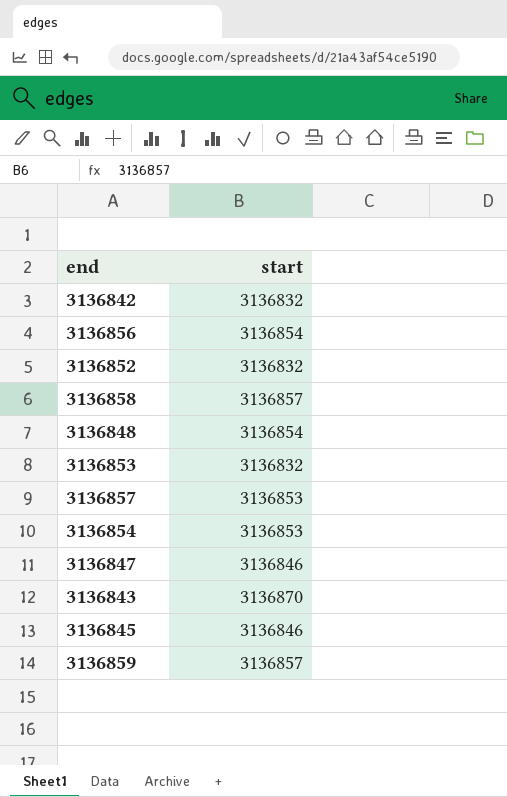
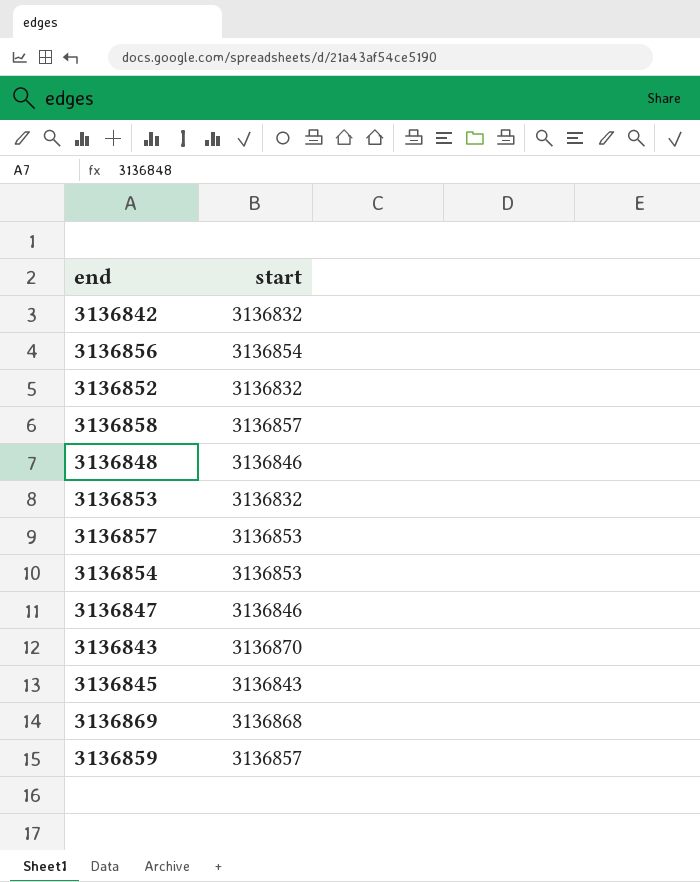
3136848 | start: 3136854 -> 3136846
3136845 | start: 3136846 -> 3136843
row 3136869: none -> 3136868

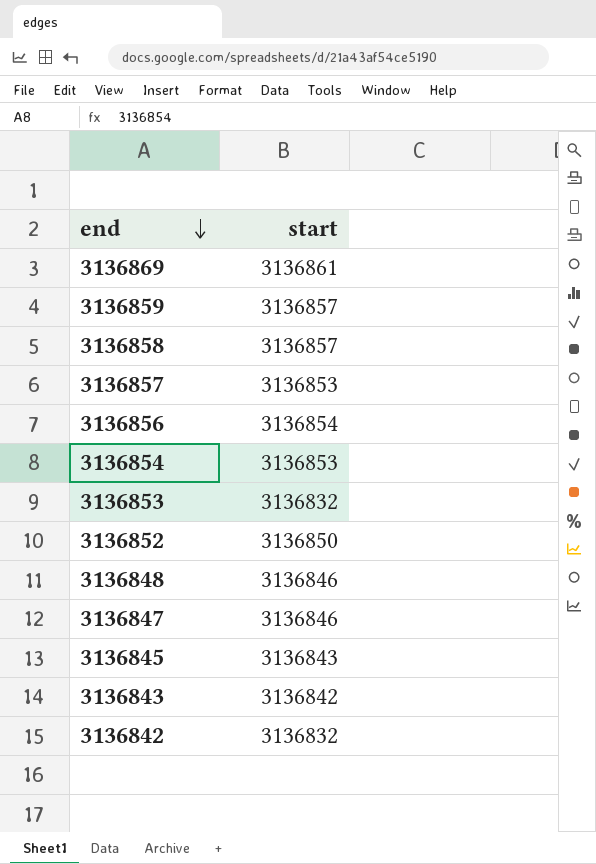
row order: none -> end descending
3136869 | start: 3136868 -> 3136861
3136852 | start: 3136832 -> 3136850
3136843 | start: 3136870 -> 3136842

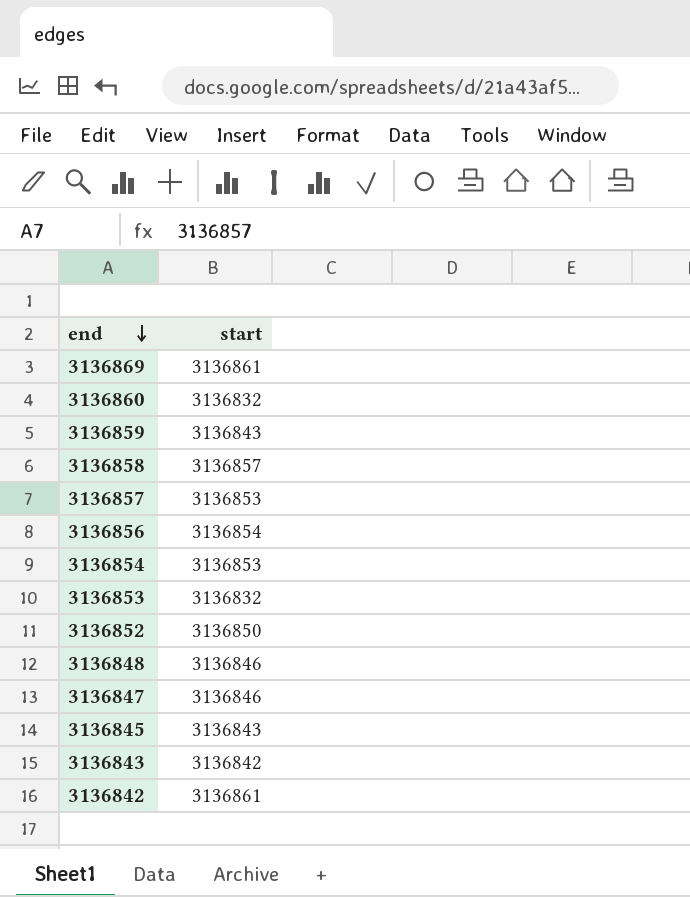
row 3136860: none -> 3136832
3136859 | start: 3136857 -> 3136843
3136842 | start: 3136832 -> 3136861

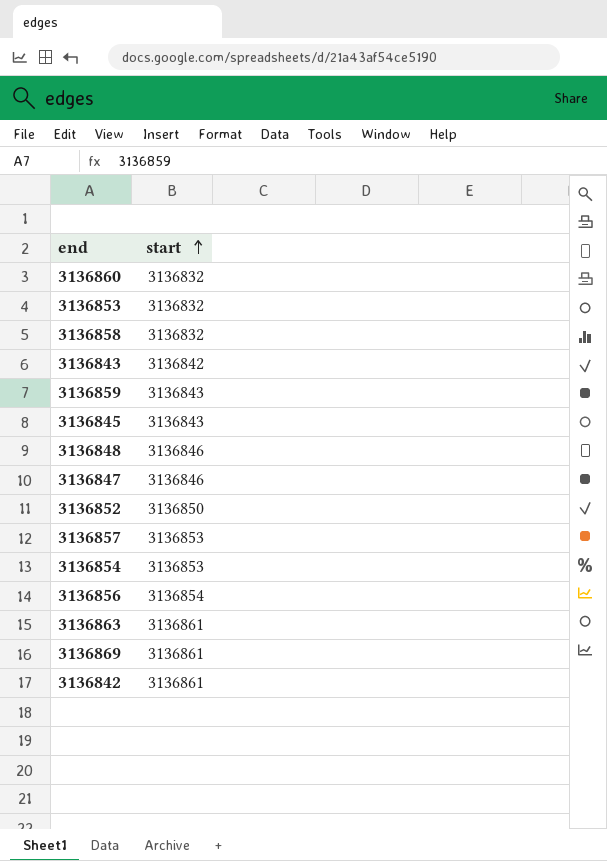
row order: end descending -> start ascending
3136858 | start: 3136857 -> 3136832
row 3136863: none -> 3136861

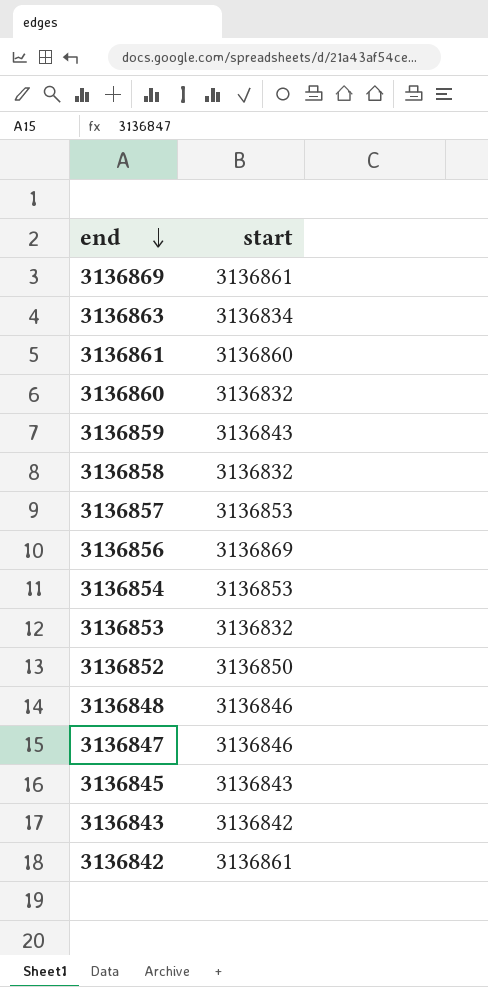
row order: start ascending -> end descending
3136863 | start: 3136861 -> 3136834
row 3136861: none -> 3136860
3136856 | start: 3136854 -> 3136869

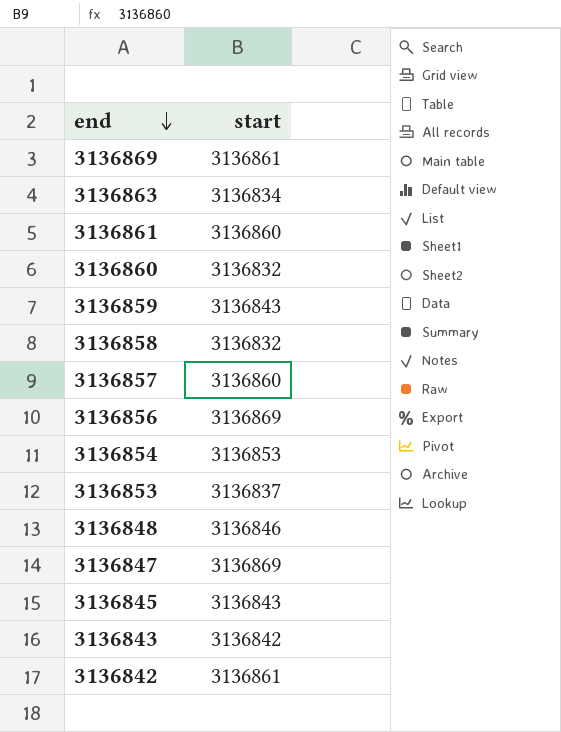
row 3136852: 3136850 -> none
3136857 | start: 3136853 -> 3136860
3136853 | start: 3136832 -> 3136837
3136847 | start: 3136846 -> 3136869

